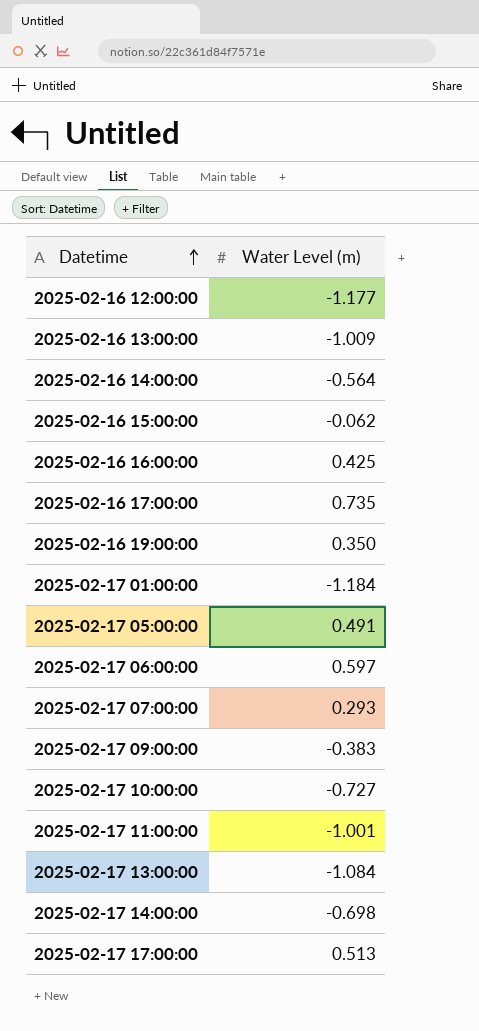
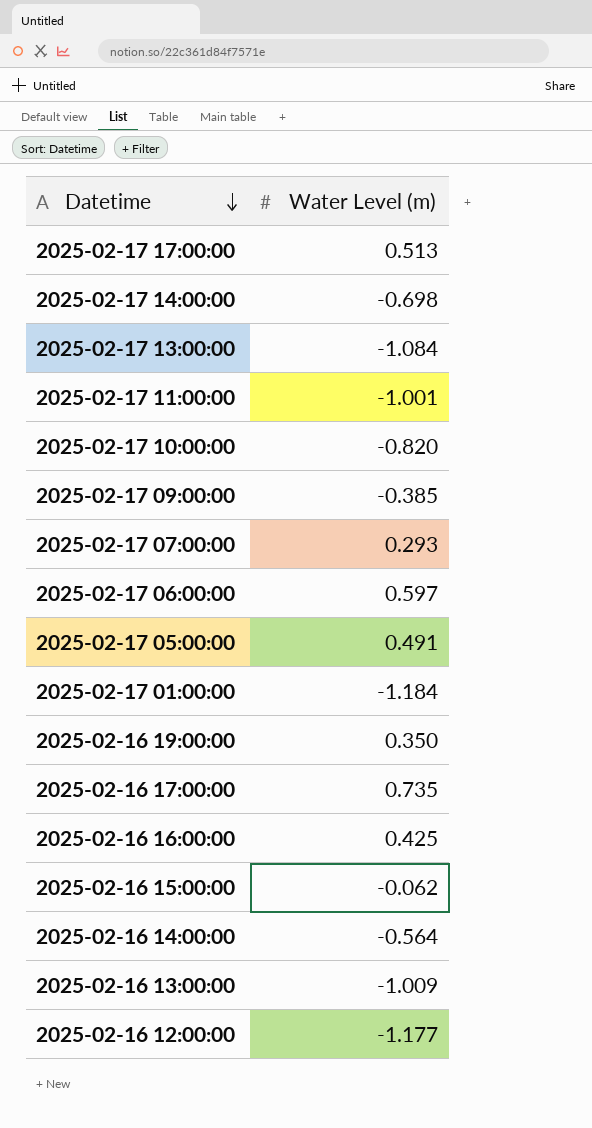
row order: Datetime ascending -> Datetime descending
2025-02-17 10:00:00 | Water Level (m): -0.727 -> -0.820
2025-02-17 09:00:00 | Water Level (m): -0.383 -> -0.385

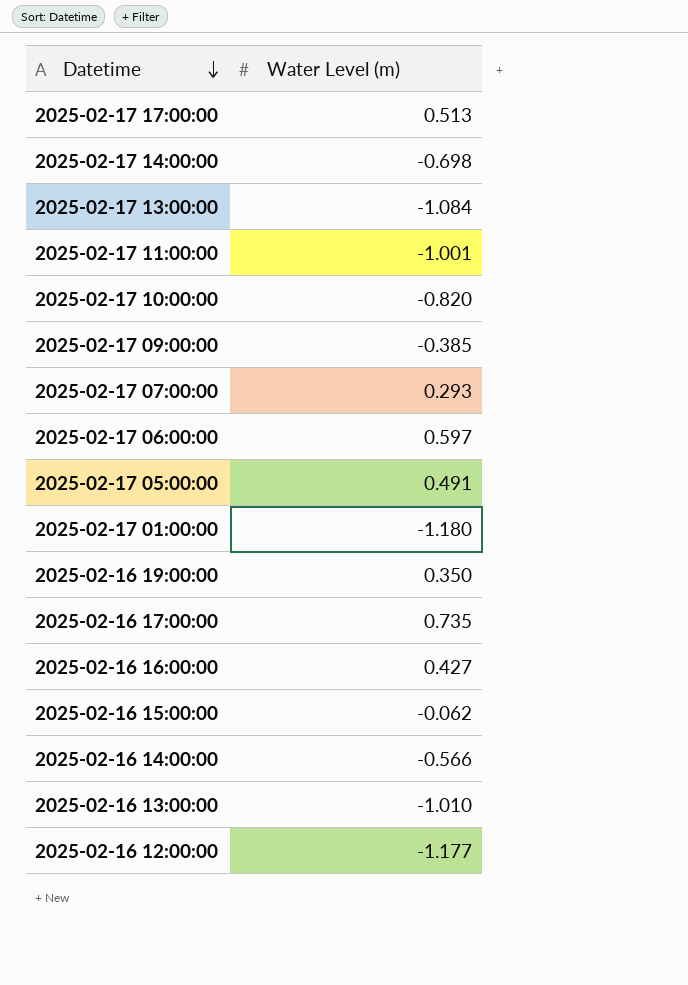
2025-02-17 01:00:00 | Water Level (m): -1.184 -> -1.180
2025-02-16 16:00:00 | Water Level (m): 0.425 -> 0.427
2025-02-16 14:00:00 | Water Level (m): -0.564 -> -0.566
2025-02-16 13:00:00 | Water Level (m): -1.009 -> -1.010

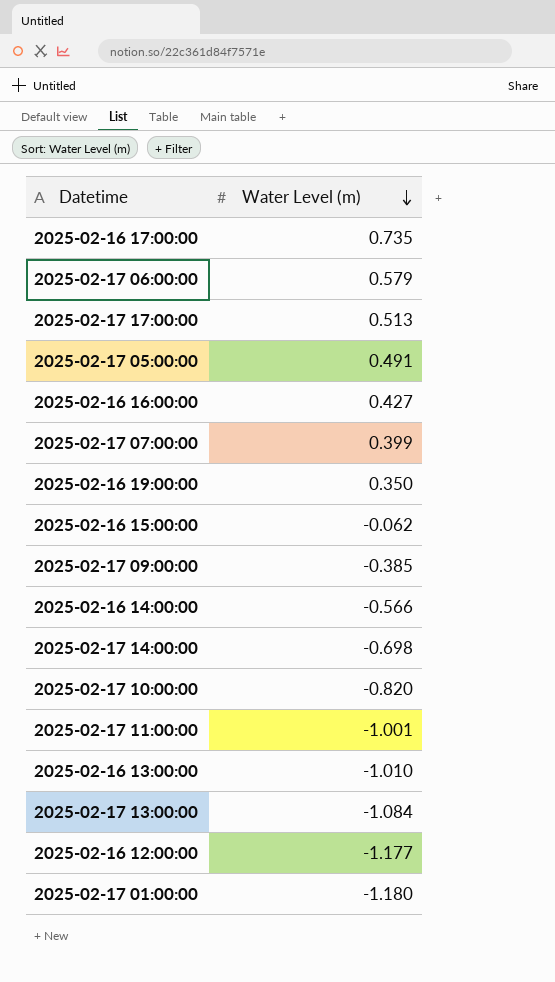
row order: Datetime descending -> Water Level (m) descending
2025-02-17 06:00:00 | Water Level (m): 0.597 -> 0.579
2025-02-17 07:00:00 | Water Level (m): 0.293 -> 0.399

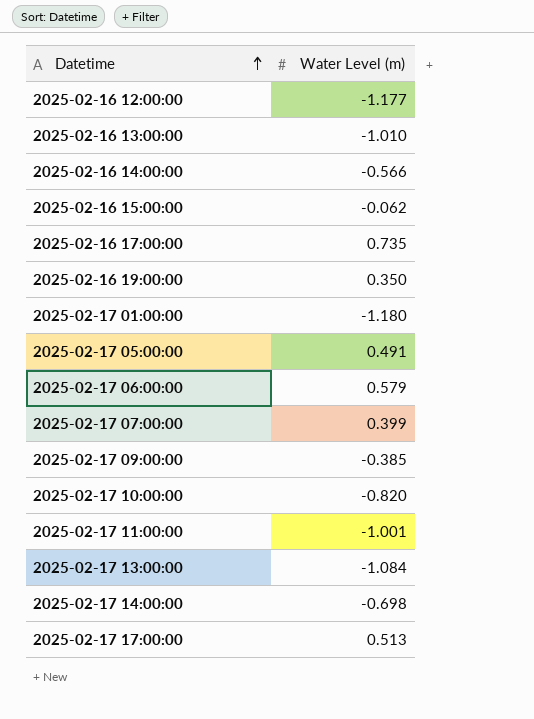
row order: Water Level (m) descending -> Datetime ascending
row 2025-02-16 16:00:00: 0.427 -> none

